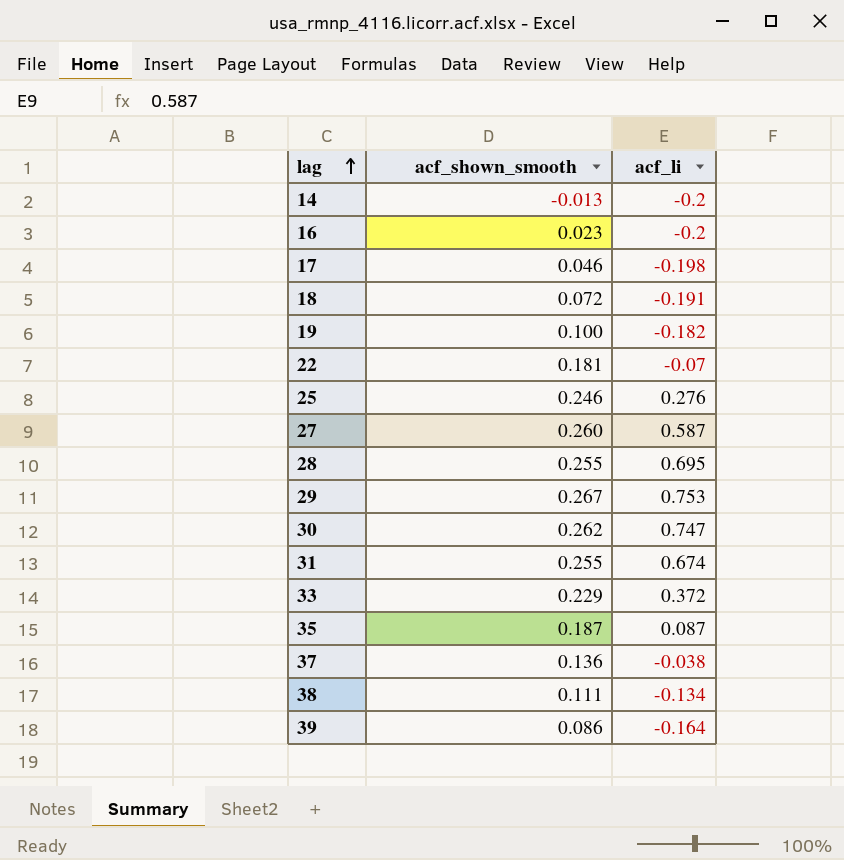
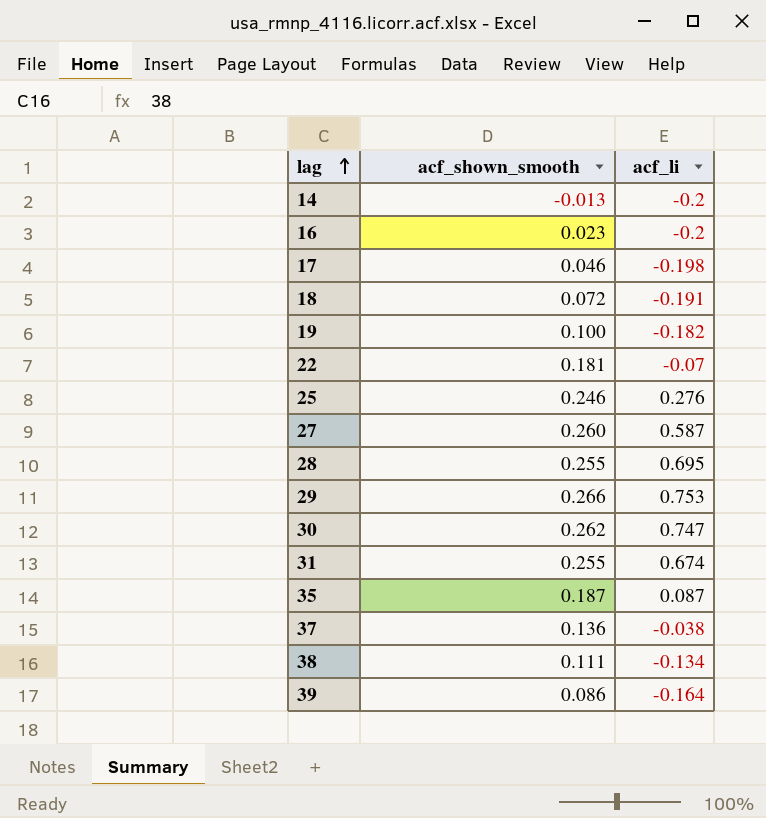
row 33: 0.229 | 0.372 -> none
29 | acf_shown_smooth: 0.267 -> 0.266

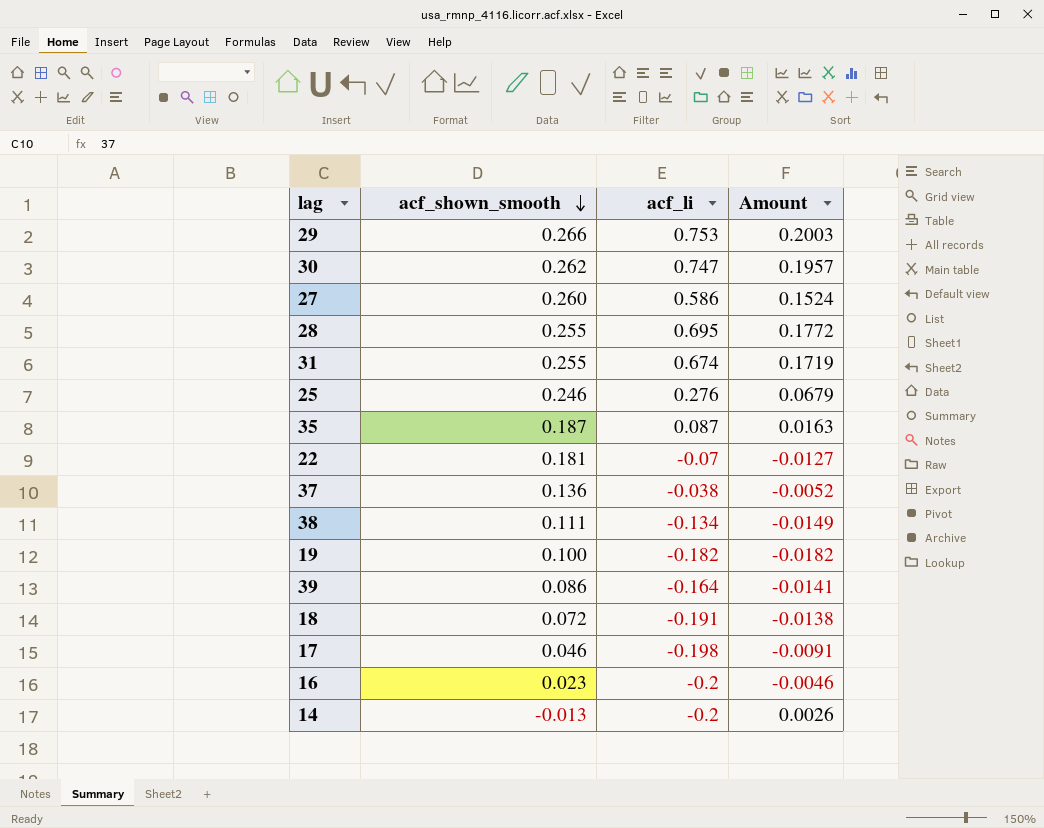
row order: lag ascending -> acf_shown_smooth descending
column Amount | formula: none -> [acf_shown_smooth] * [acf_li]
27 | acf_li: 0.587 -> 0.586

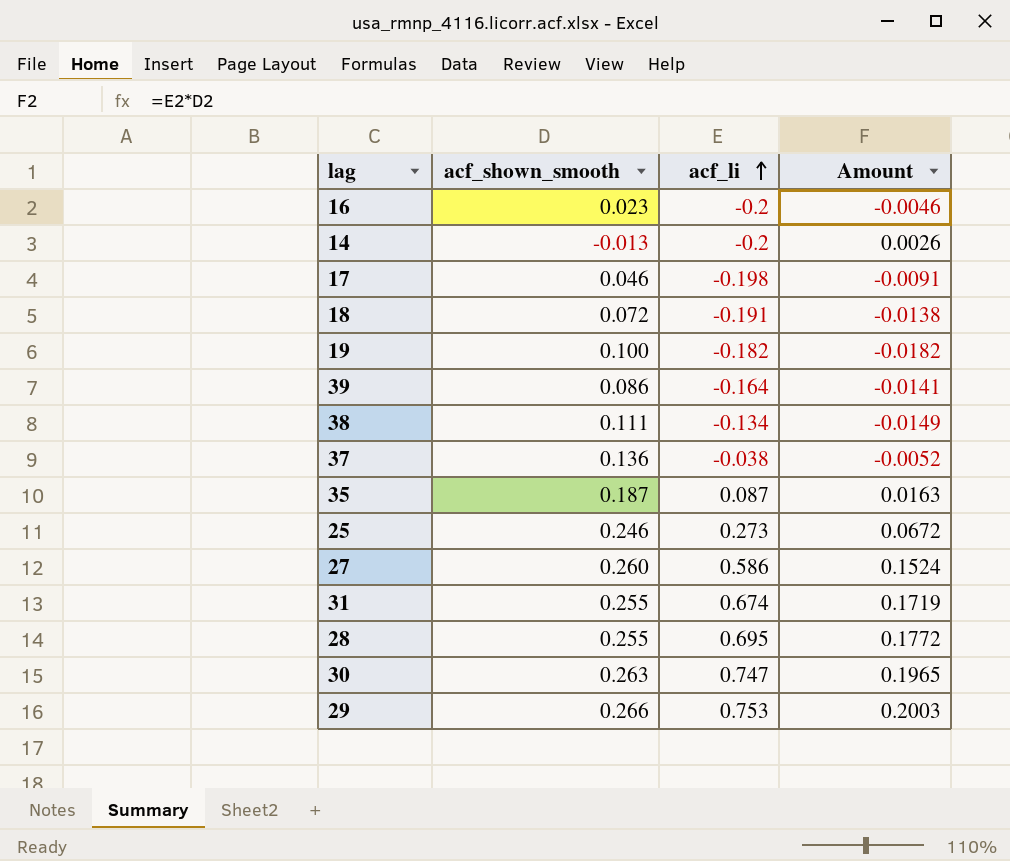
row order: acf_shown_smooth descending -> acf_li ascending
row 22: 0.181 | -0.07 | -0.0127 -> none
25 | acf_li: 0.276 -> 0.273
25 | Amount: 0.0679 -> 0.0672
30 | acf_shown_smooth: 0.262 -> 0.263
30 | Amount: 0.1957 -> 0.1965

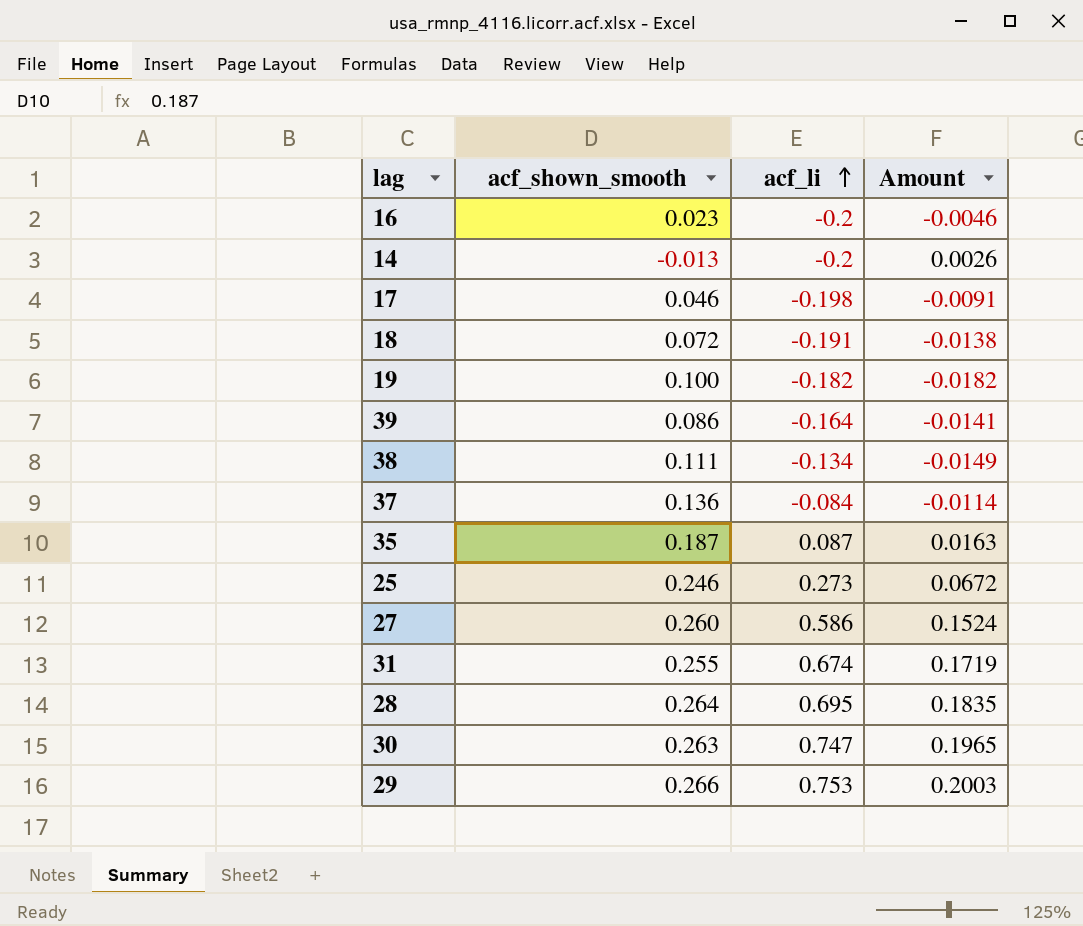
37 | acf_li: -0.038 -> -0.084
37 | Amount: -0.0052 -> -0.0114
28 | acf_shown_smooth: 0.255 -> 0.264
28 | Amount: 0.1772 -> 0.1835

